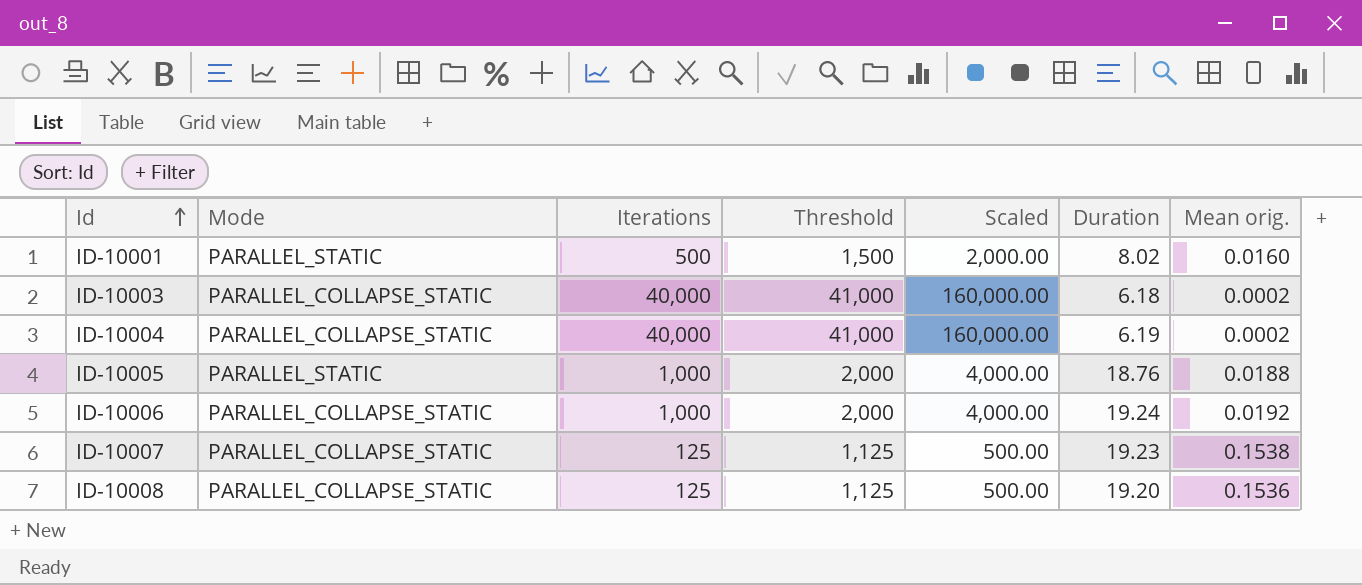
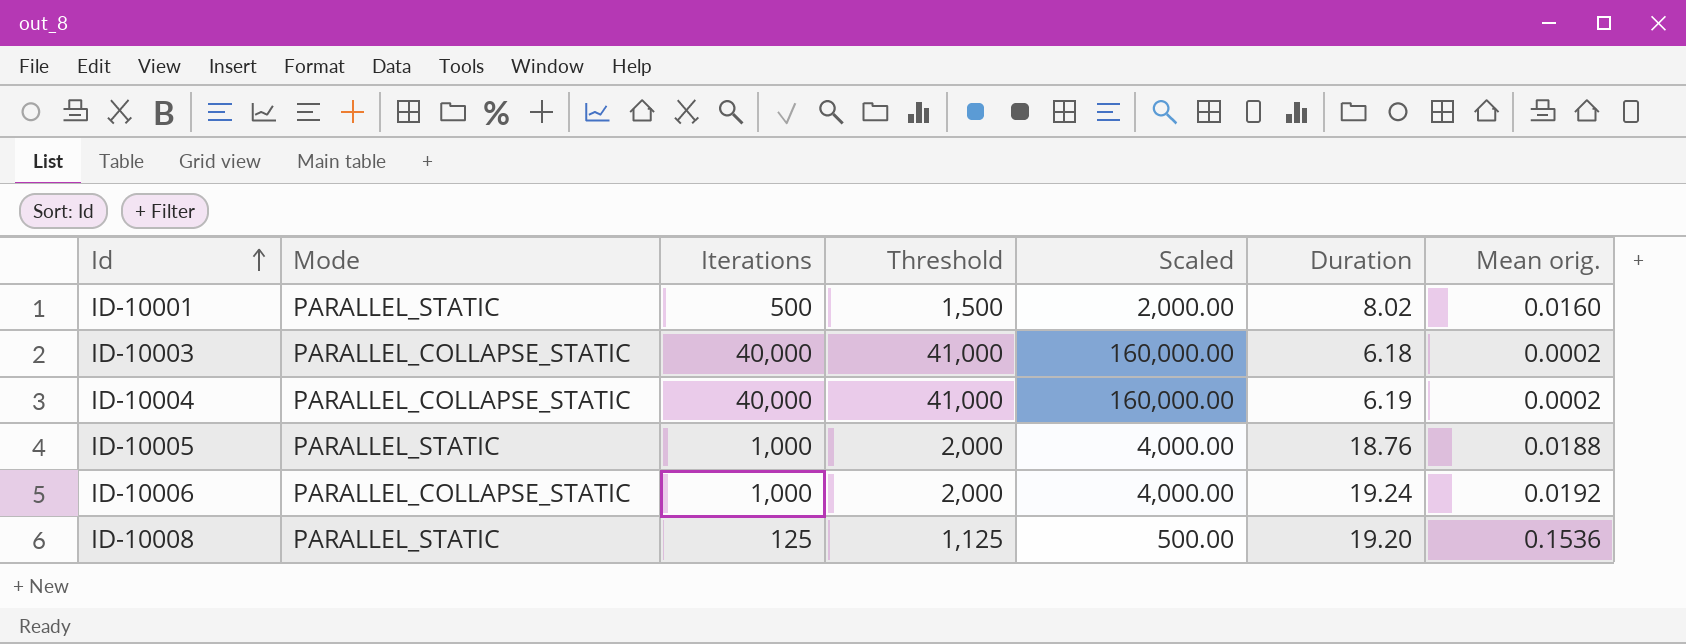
row ID-10007: PARALLEL_COLLAPSE_STATIC | 125 | 1,125 | 500.00 | 19.23 | 0.1538 -> none
ID-10008 | Mode: PARALLEL_COLLAPSE_STATIC -> PARALLEL_STATIC

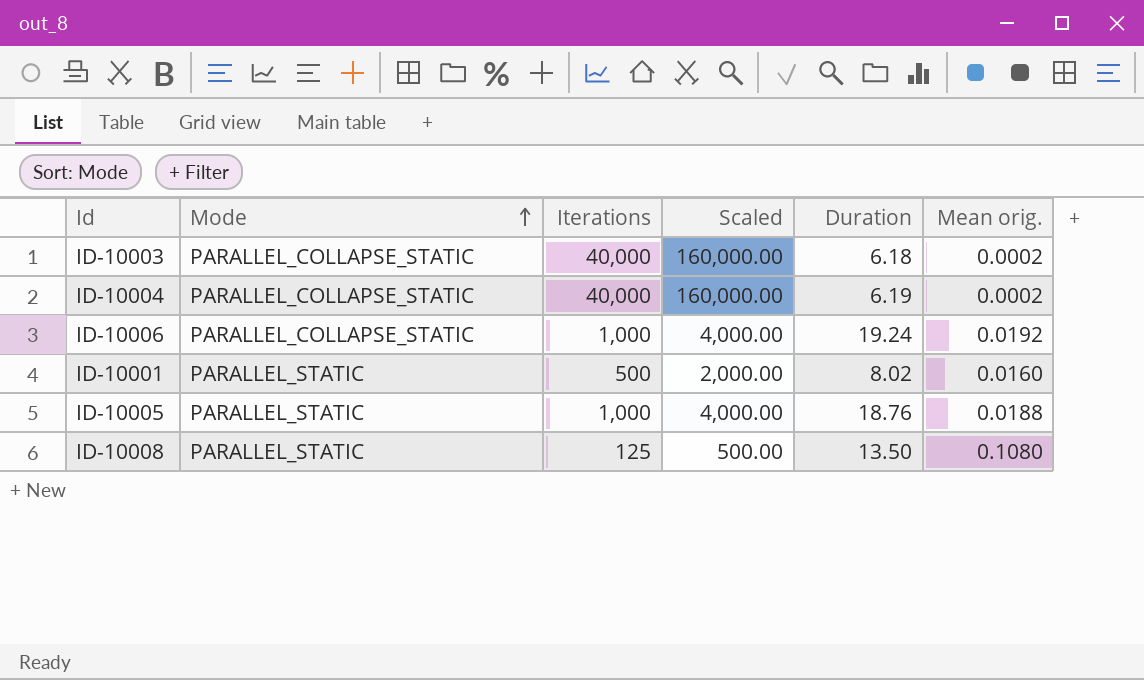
row order: Id ascending -> Mode ascending
column Threshold | formula: [Iterations] + 1000 -> none
ID-10008 | Duration: 19.20 -> 13.50
ID-10008 | Mean orig.: 0.1536 -> 0.1080

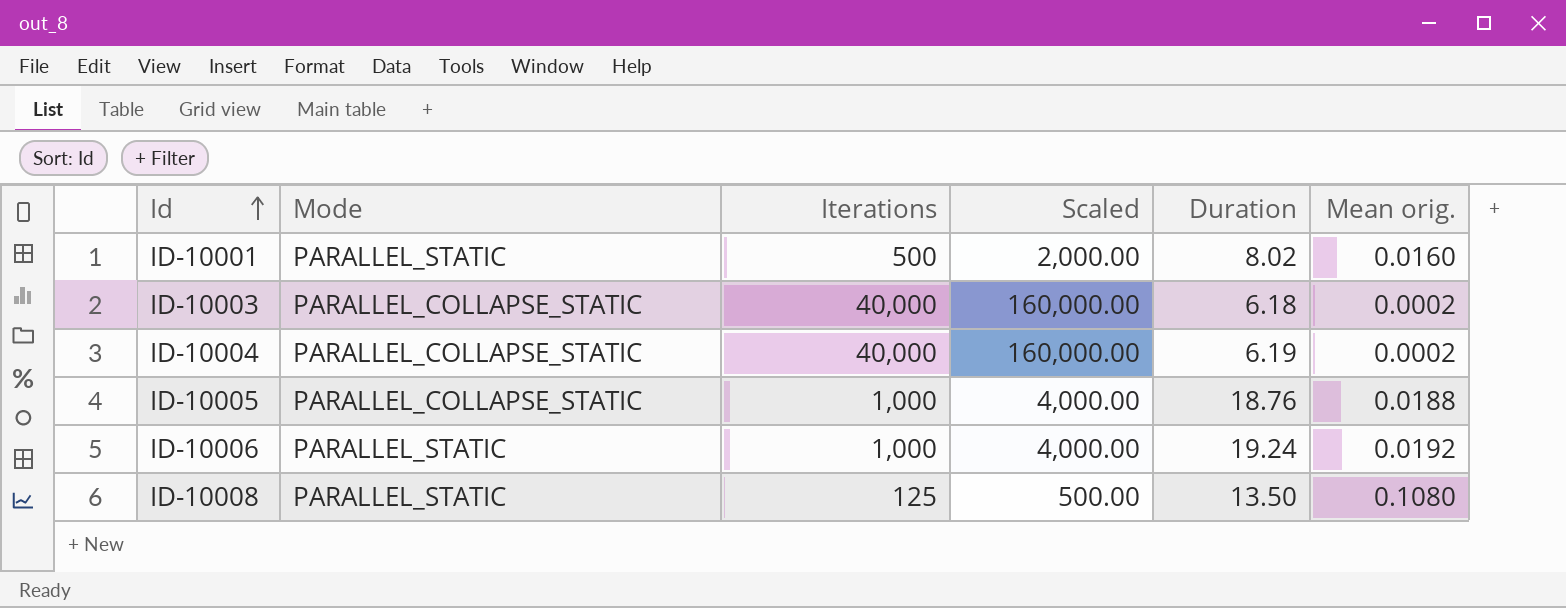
row order: Mode ascending -> Id ascending
ID-10005 | Mode: PARALLEL_STATIC -> PARALLEL_COLLAPSE_STATIC
ID-10006 | Mode: PARALLEL_COLLAPSE_STATIC -> PARALLEL_STATIC

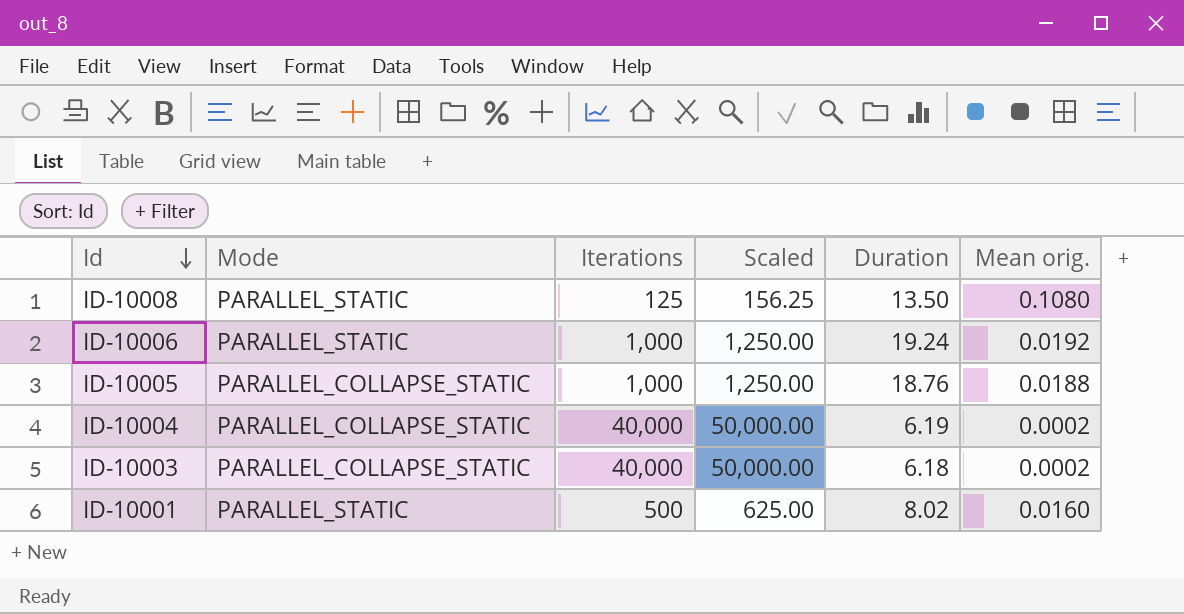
row order: Id ascending -> Id descending
column Scaled | formula: [Iterations] * 4 -> [Iterations] * 1.25

